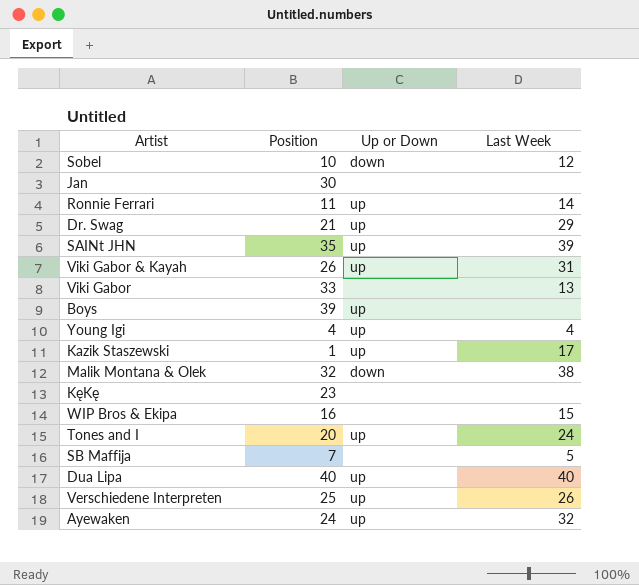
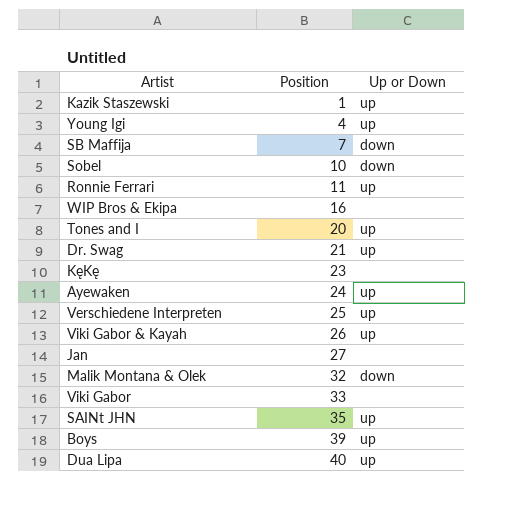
row order: none -> Position ascending
column Last Week | position: 4 -> none
SB Maffija | Up or Down: none -> down
Jan | Position: 30 -> 27

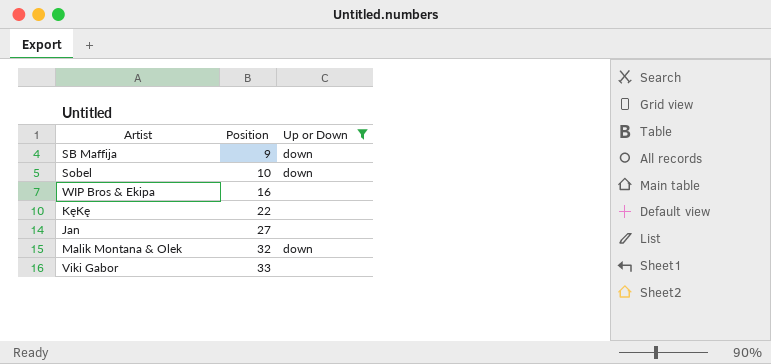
filter: none -> Up or Down != up
SB Maffija | Position: 7 -> 9
KęKę | Position: 23 -> 22

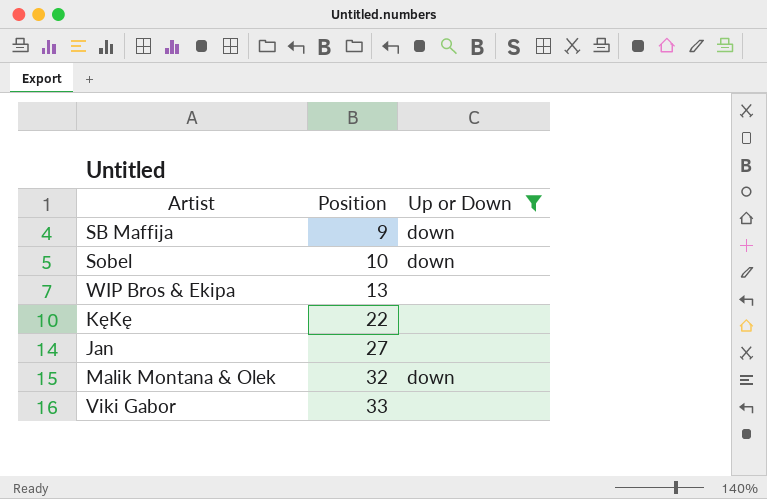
WIP Bros & Ekipa | Position: 16 -> 13

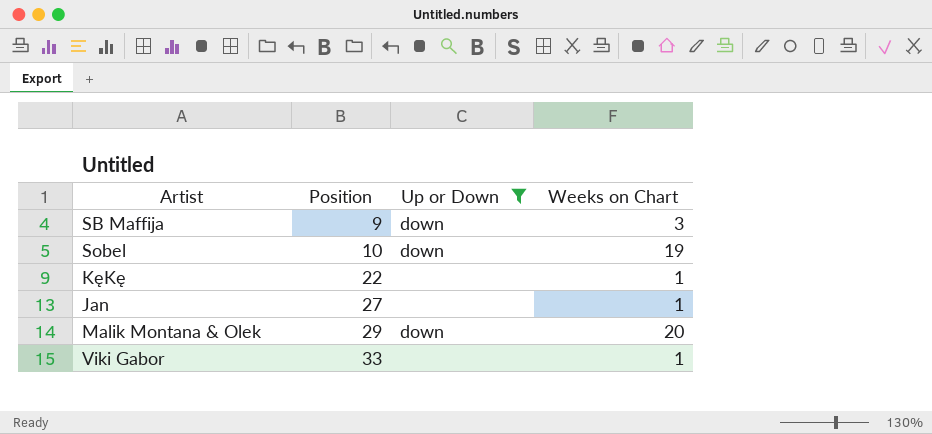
column Weeks on Chart | position: none -> 4
row WIP Bros & Ekipa: 13 | none -> none
Malik Montana & Olek | Position: 32 -> 29

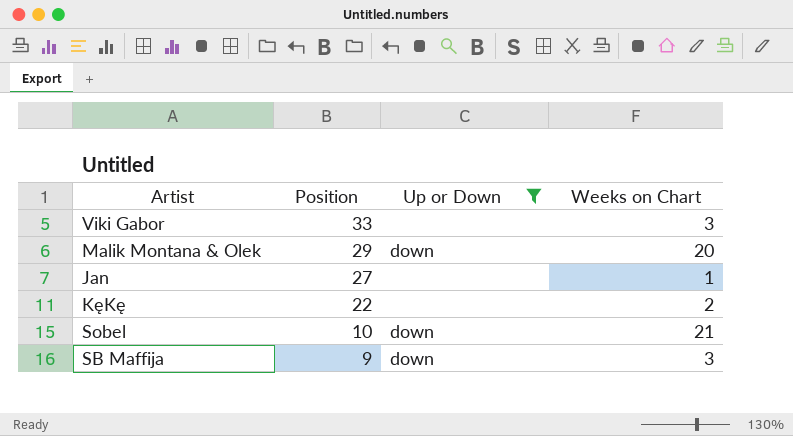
row order: Position ascending -> Position descending
Viki Gabor | Weeks on Chart: 1 -> 3
KęKę | Weeks on Chart: 1 -> 2
Sobel | Weeks on Chart: 19 -> 21

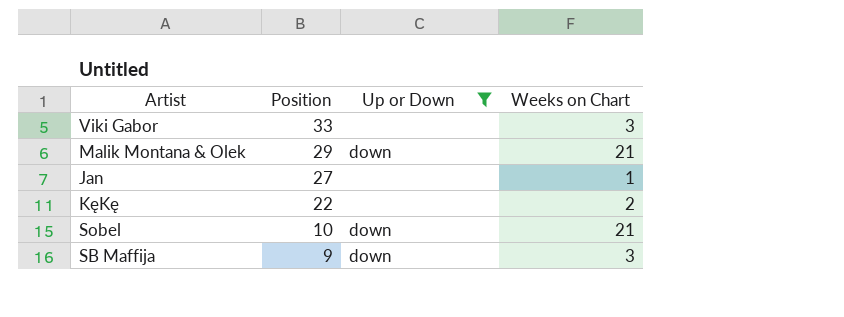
Malik Montana & Olek | Weeks on Chart: 20 -> 21

